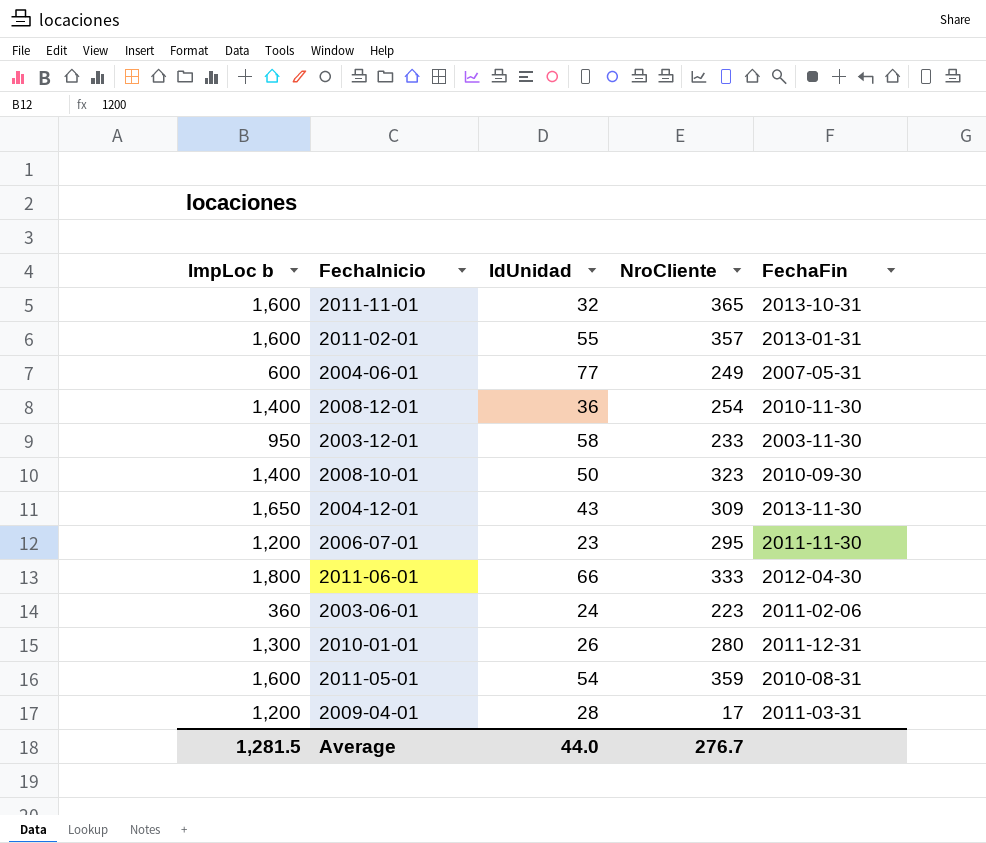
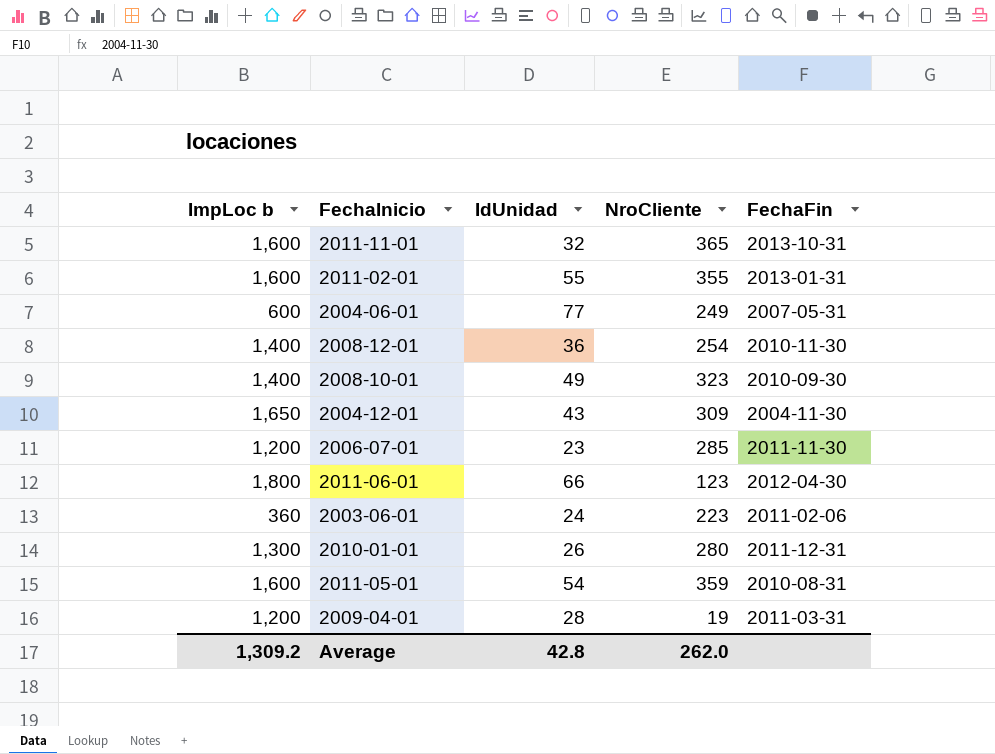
row 2003-12-01: 950 | 58 | 233 | 2003-11-30 -> none
2011-02-01 | NroCliente: 357 -> 355
2008-10-01 | IdUnidad: 50 -> 49
2004-12-01 | FechaFin: 2013-11-30 -> 2004-11-30
2006-07-01 | NroCliente: 295 -> 285
2011-06-01 | NroCliente: 333 -> 123
2009-04-01 | NroCliente: 17 -> 19
Average | ImpLoc b: 1,281.5 -> 1,309.2
Average | IdUnidad: 44.0 -> 42.8
Average | NroCliente: 276.7 -> 262.0

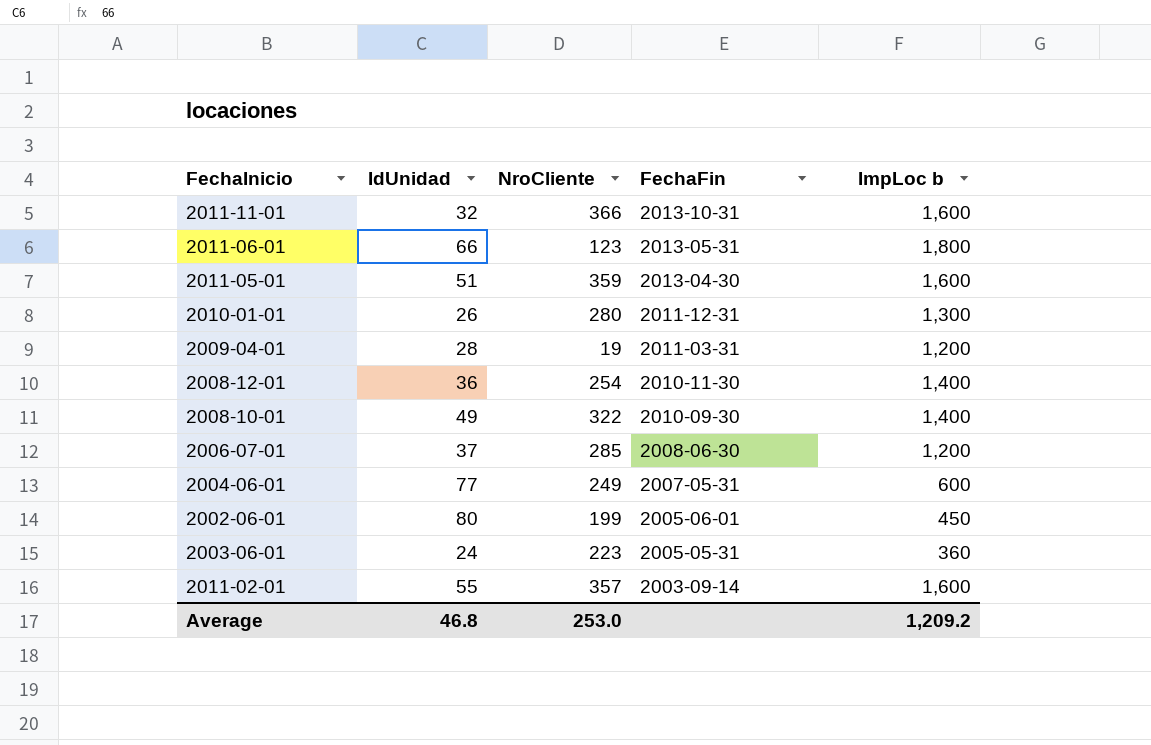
row order: none -> FechaFin descending
column ImpLoc b | position: 1 -> 5
row 2004-12-01: 1,650 | 43 | 309 | 2004-11-30 -> none
2011-11-01 | NroCliente: 365 -> 366
2011-06-01 | FechaFin: 2012-04-30 -> 2013-05-31
2011-05-01 | IdUnidad: 54 -> 51
2011-05-01 | FechaFin: 2010-08-31 -> 2013-04-30
2008-10-01 | NroCliente: 323 -> 322
2006-07-01 | IdUnidad: 23 -> 37
2006-07-01 | FechaFin: 2011-11-30 -> 2008-06-30
row 2002-06-01: none -> 80 | 199 | 2005-06-01 | 450
2003-06-01 | FechaFin: 2011-02-06 -> 2005-05-31
2011-02-01 | NroCliente: 355 -> 357
2011-02-01 | FechaFin: 2013-01-31 -> 2003-09-14
Average | IdUnidad: 42.8 -> 46.8
Average | NroCliente: 262.0 -> 253.0
Average | ImpLoc b: 1,309.2 -> 1,209.2

